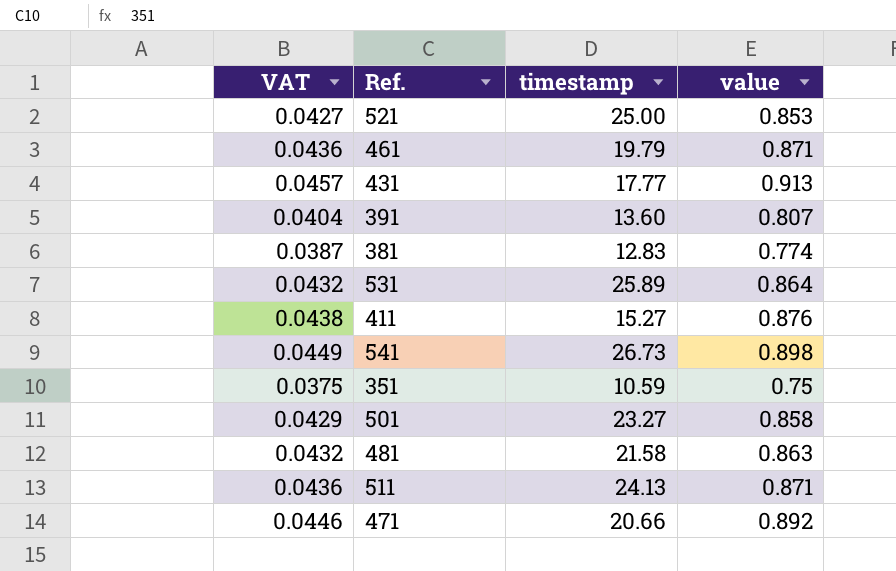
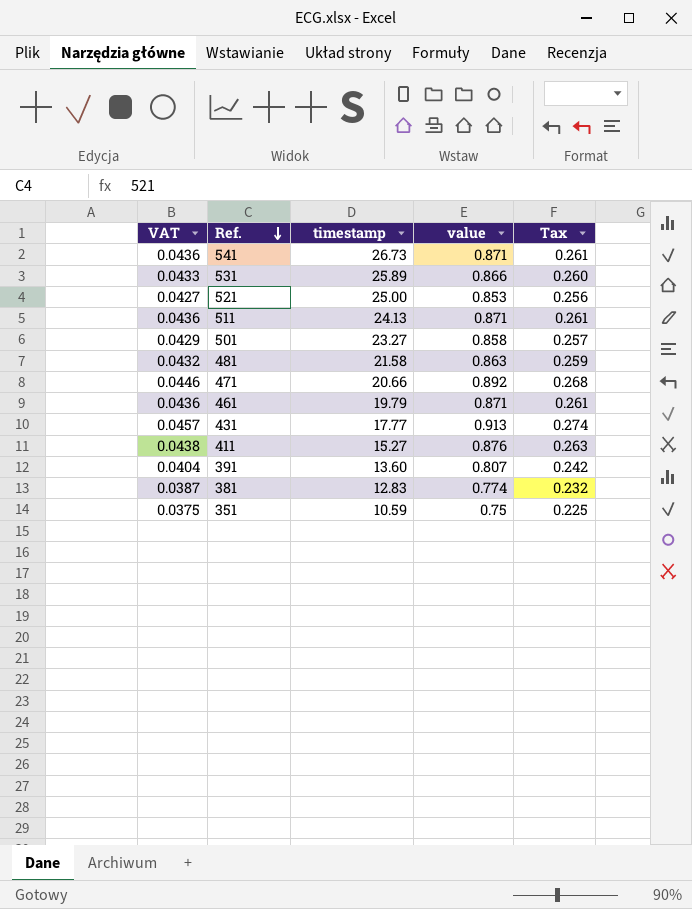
row order: none -> Ref. descending
column Tax | formula: none -> [value] * 0.3
541 | VAT: 0.0449 -> 0.0436
541 | value: 0.898 -> 0.871
531 | VAT: 0.0432 -> 0.0433
531 | value: 0.864 -> 0.866

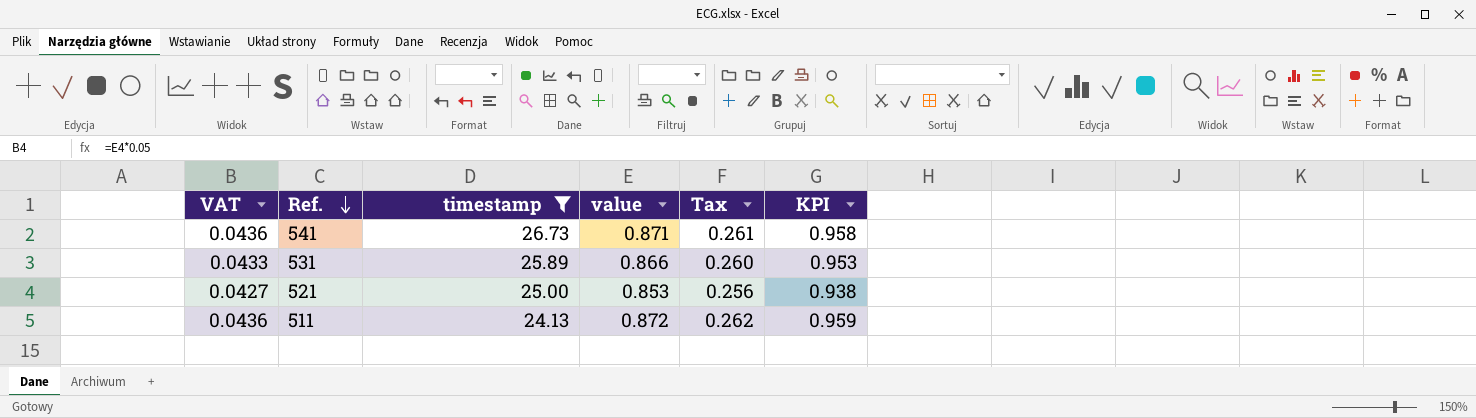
filter: none -> timestamp >= 24.13
column KPI | formula: none -> [value] * 1.1
511 | value: 0.871 -> 0.872
511 | Tax: 0.261 -> 0.262

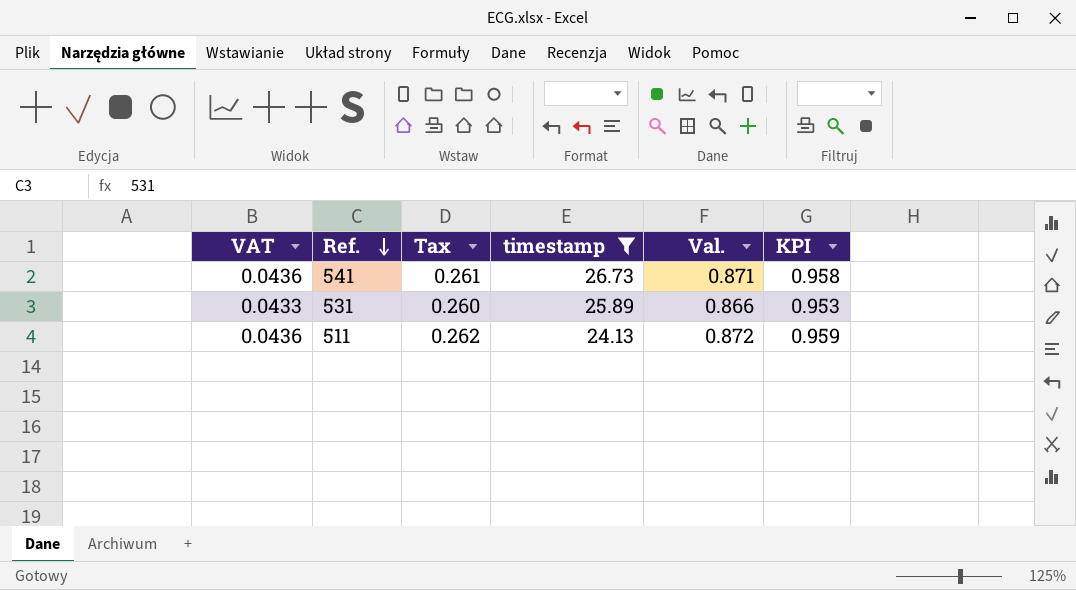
column Tax | position: 5 -> 3
column name: value -> Val.
row 521: 0.0427 | 25.00 | 0.853 | 0.256 | 0.938 -> none

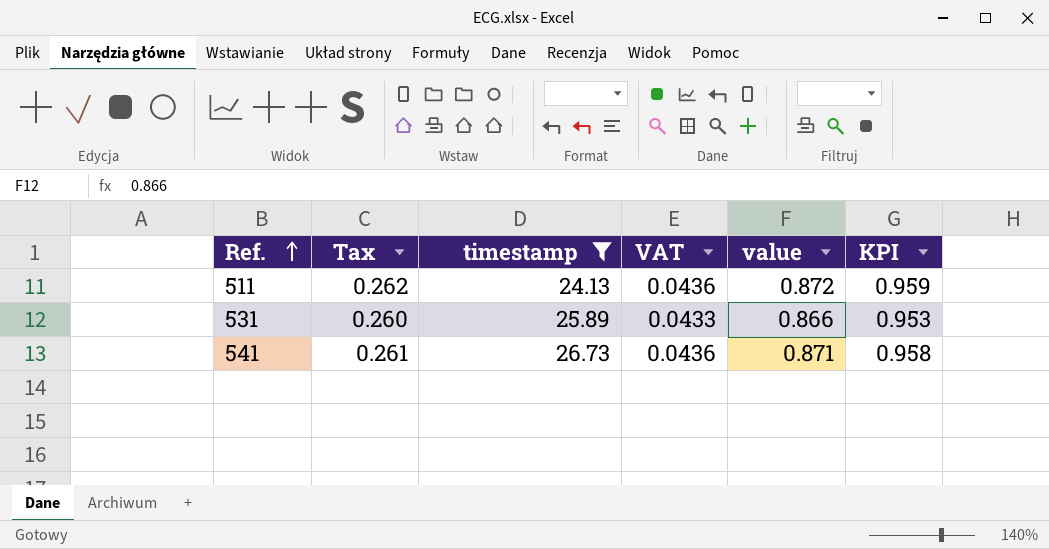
row order: Ref. descending -> Ref. ascending
column VAT | position: 1 -> 4
column name: Val. -> value

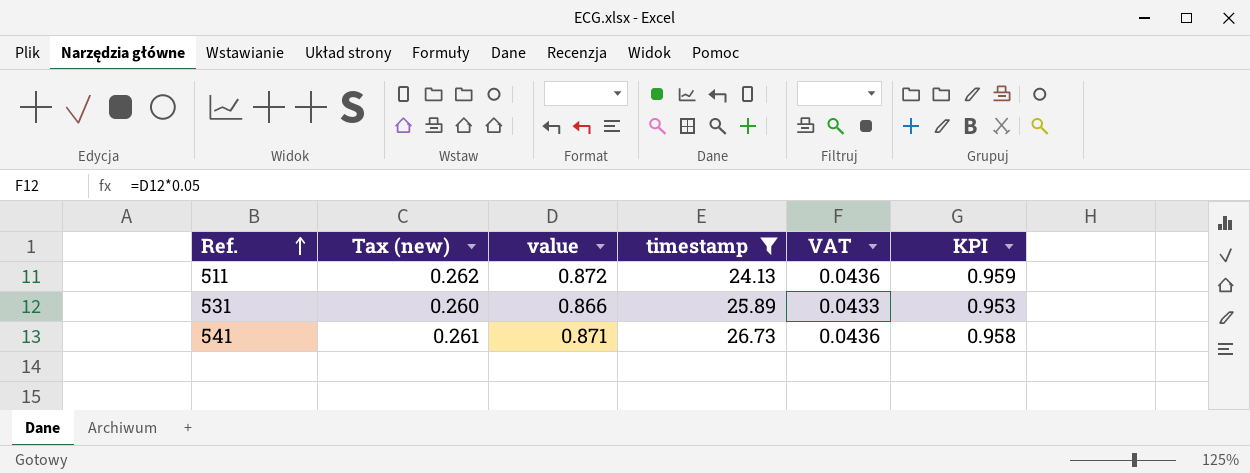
column name: Tax -> Tax (new)
column value | position: 5 -> 3

